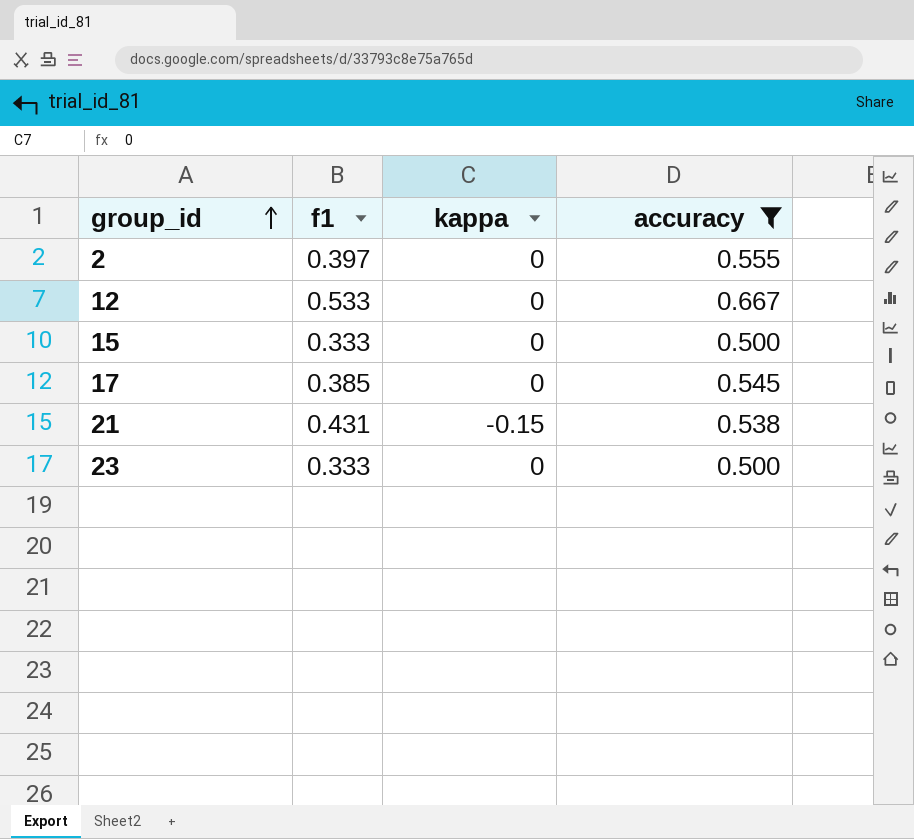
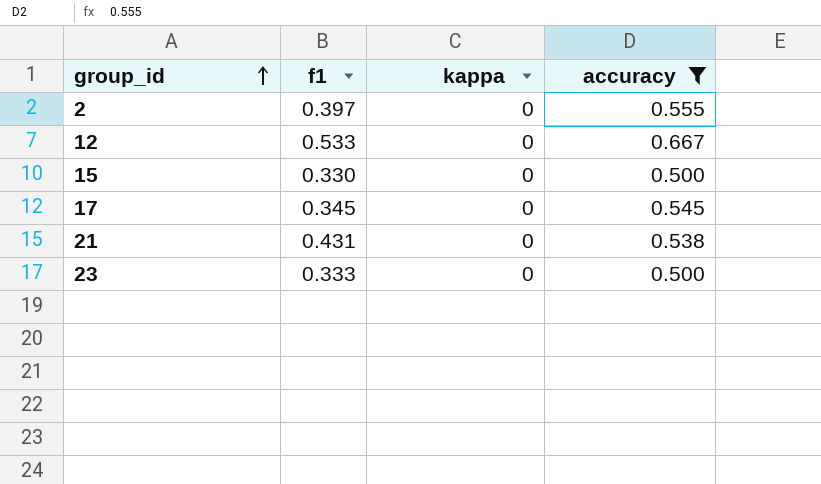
15 | f1: 0.333 -> 0.330
17 | f1: 0.385 -> 0.345
21 | kappa: -0.15 -> 0

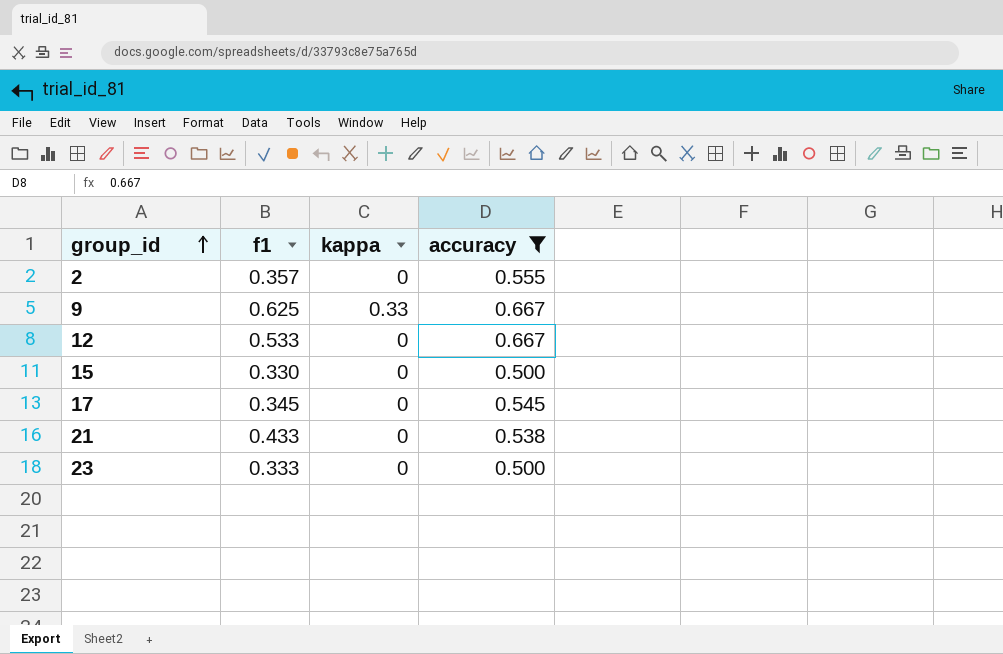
2 | f1: 0.397 -> 0.357
row 9: none -> 0.625 | 0.33 | 0.667
21 | f1: 0.431 -> 0.433

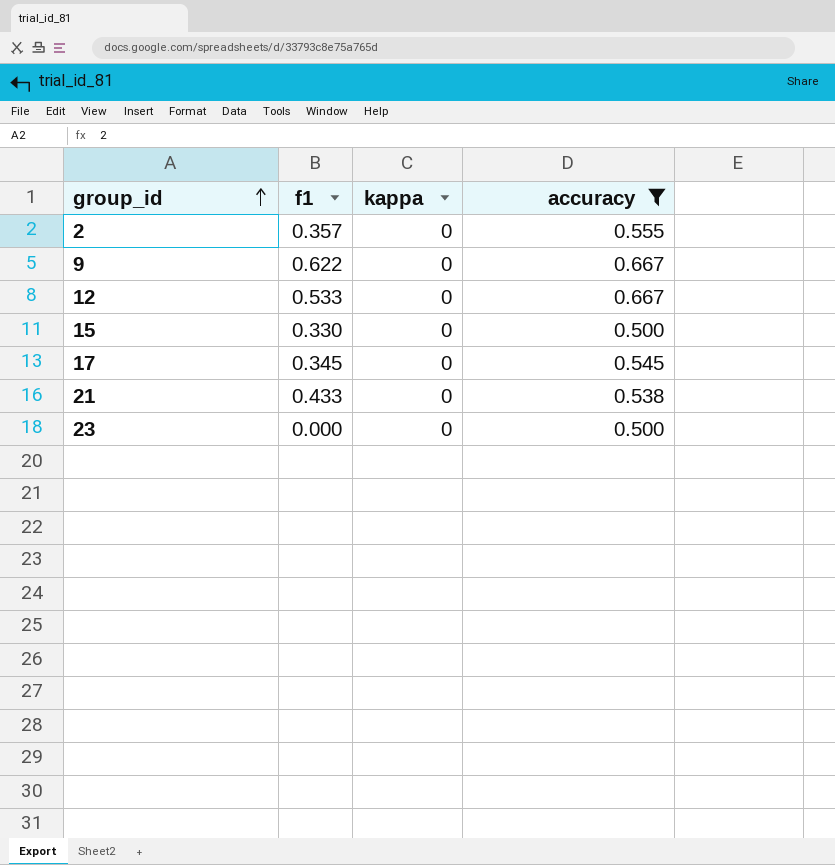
9 | f1: 0.625 -> 0.622
9 | kappa: 0.33 -> 0
23 | f1: 0.333 -> 0.000

